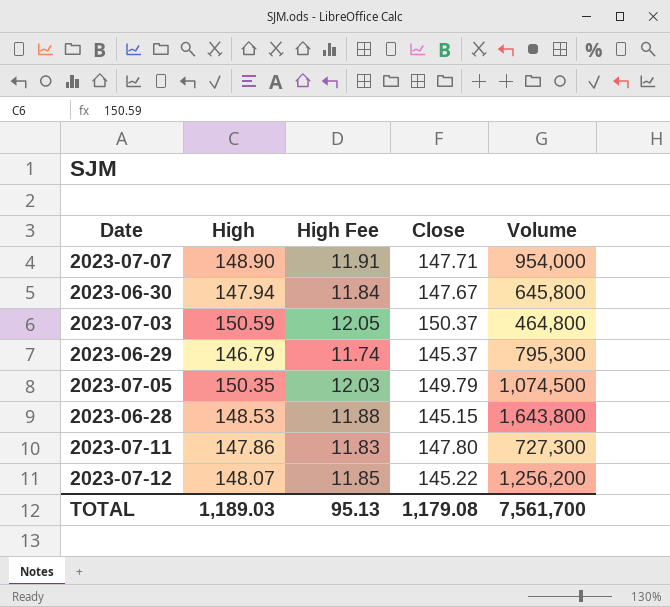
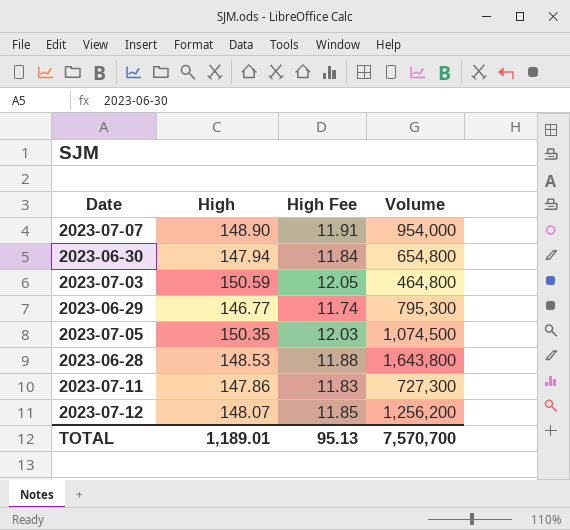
column Close | position: 4 -> none
2023-06-30 | Volume: 645,800 -> 654,800
2023-06-29 | High: 146.79 -> 146.77
TOTAL | High: 1,189.03 -> 1,189.01
TOTAL | Volume: 7,561,700 -> 7,570,700

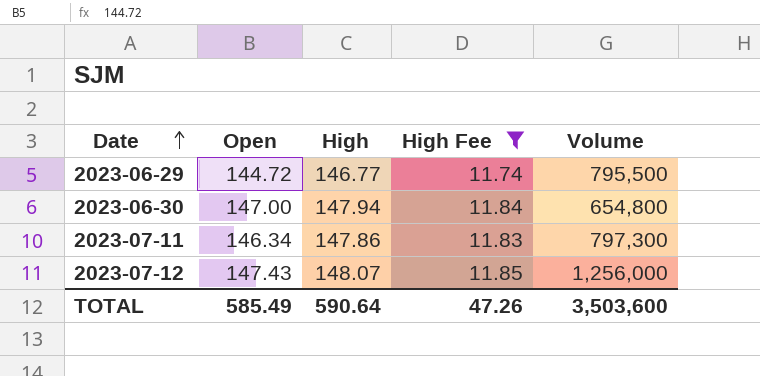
filter: none -> High Fee <= 11.85
row order: none -> Date ascending
column Open | position: none -> 2
2023-06-29 | Volume: 795,300 -> 795,500
2023-07-11 | Volume: 727,300 -> 797,300
2023-07-12 | Volume: 1,256,200 -> 1,256,000
TOTAL | High: 1,189.01 -> 590.64
TOTAL | High Fee: 95.13 -> 47.26
TOTAL | Volume: 7,570,700 -> 3,503,600

